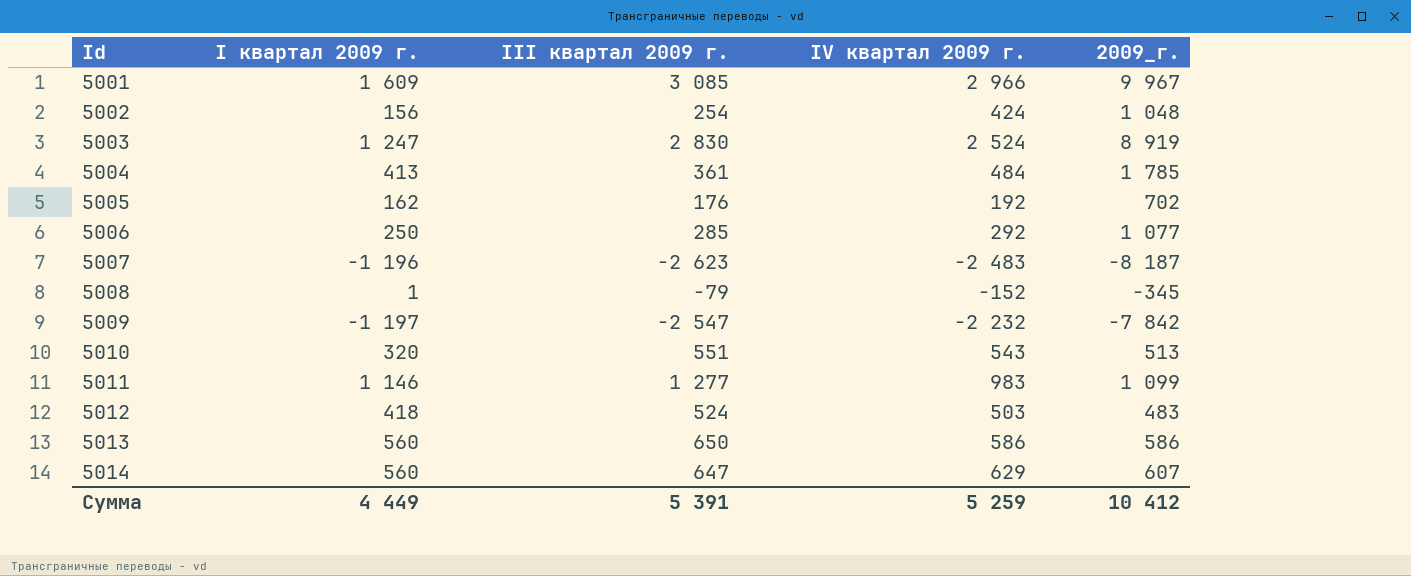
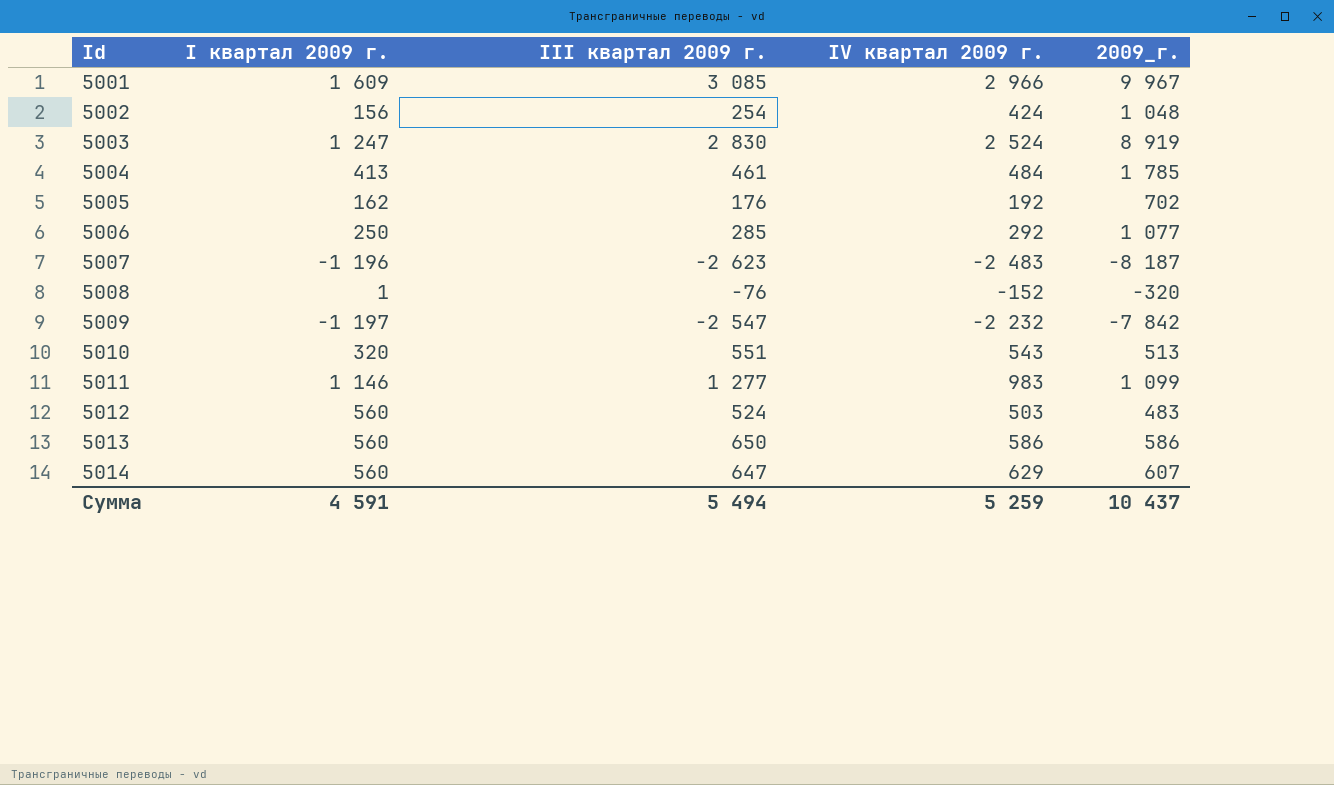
5004 | III квартал 2009 г.: 361 -> 461
5008 | III квартал 2009 г.: -79 -> -76
5008 | 2009_г.: -345 -> -320
5012 | I квартал 2009 г.: 418 -> 560
Сумма | I квартал 2009 г.: 4 449 -> 4 591
Сумма | III квартал 2009 г.: 5 391 -> 5 494
Сумма | 2009_г.: 10 412 -> 10 437

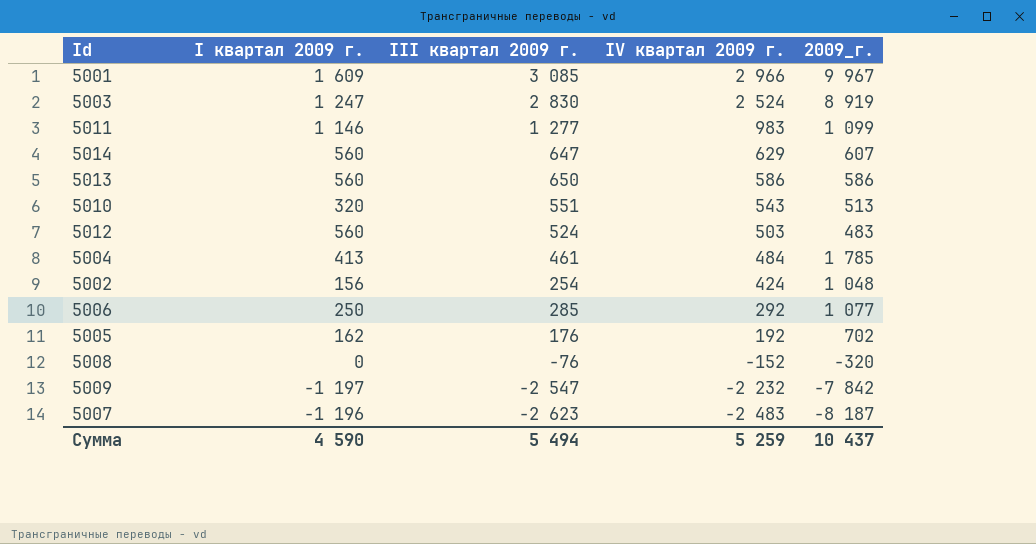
row order: Id ascending -> IV квартал 2009 г. descending
5008 | I квартал 2009 г.: 1 -> 0
Сумма | I квартал 2009 г.: 4 591 -> 4 590

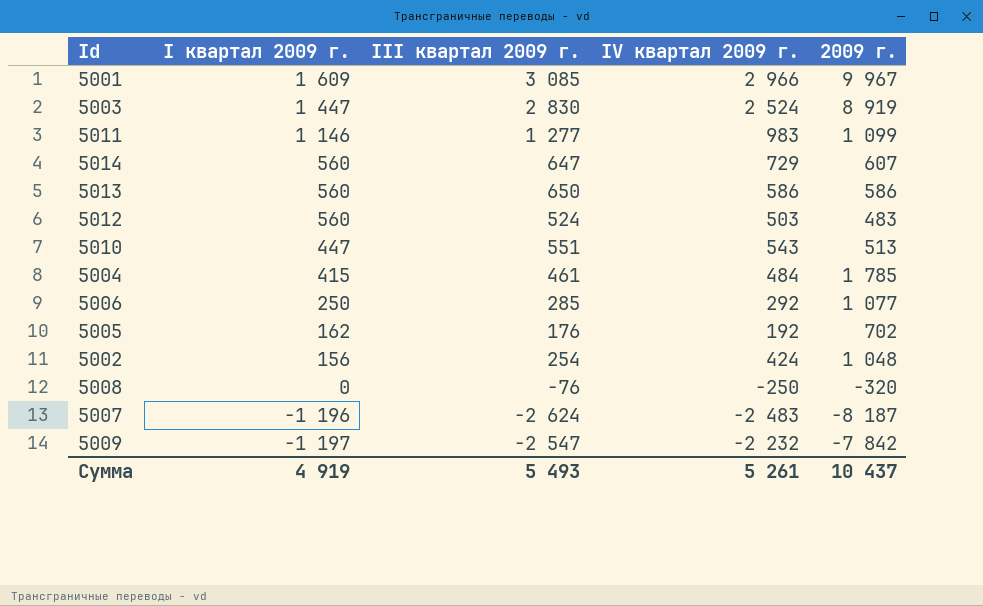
row order: IV квартал 2009 г. descending -> I квартал 2009 г. descending
column name: 2009_г. -> 2009 г.
5003 | I квартал 2009 г.: 1 247 -> 1 447
5014 | IV квартал 2009 г.: 629 -> 729
5010 | I квартал 2009 г.: 320 -> 447
5004 | I квартал 2009 г.: 413 -> 415
5008 | IV квартал 2009 г.: -152 -> -250
5007 | III квартал 2009 г.: -2 623 -> -2 624
Сумма | I квартал 2009 г.: 4 590 -> 4 919
Сумма | III квартал 2009 г.: 5 494 -> 5 493
Сумма | IV квартал 2009 г.: 5 259 -> 5 261

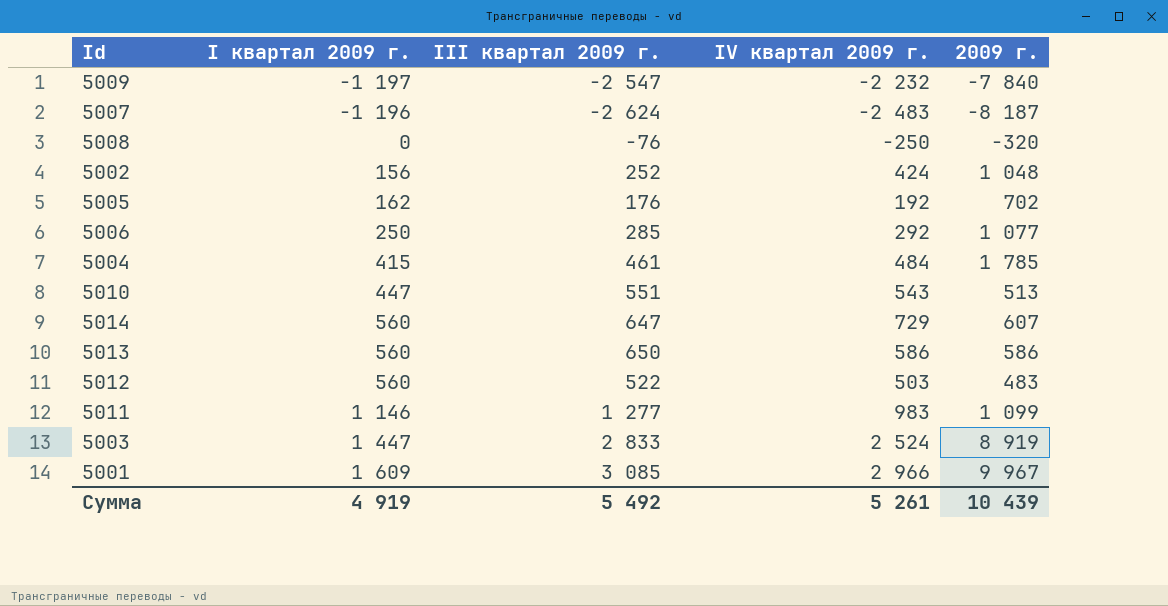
row order: I квартал 2009 г. descending -> I квартал 2009 г. ascending
5009 | 2009 г.: -7 842 -> -7 840
5002 | III квартал 2009 г.: 254 -> 252
5012 | III квартал 2009 г.: 524 -> 522
5003 | III квартал 2009 г.: 2 830 -> 2 833
Сумма | III квартал 2009 г.: 5 493 -> 5 492
Сумма | 2009 г.: 10 437 -> 10 439

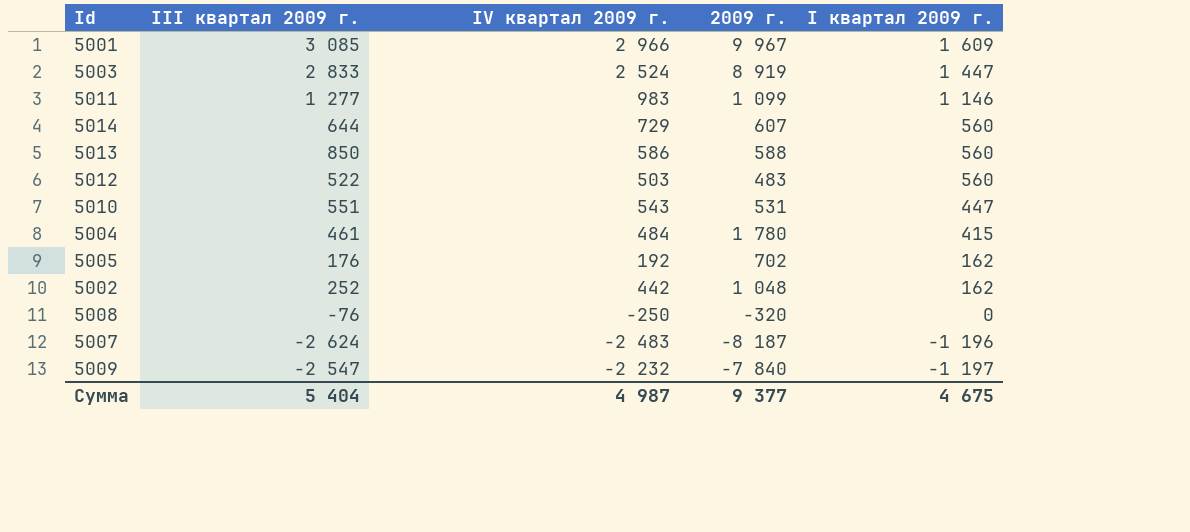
row order: I квартал 2009 г. ascending -> I квартал 2009 г. descending
column I квартал 2009 г. | position: 2 -> 5
row 5006: 250 | 285 | 292 | 1 077 -> none
5014 | III квартал 2009 г.: 647 -> 644
5013 | III квартал 2009 г.: 650 -> 850
5013 | 2009 г.: 586 -> 588
5010 | 2009 г.: 513 -> 531
5004 | 2009 г.: 1 785 -> 1 780
5002 | IV квартал 2009 г.: 424 -> 442
5002 | I квартал 2009 г.: 156 -> 162
Сумма | III квартал 2009 г.: 5 492 -> 5 404
Сумма | IV квартал 2009 г.: 5 261 -> 4 987
Сумма | 2009 г.: 10 439 -> 9 377
Сумма | I квартал 2009 г.: 4 919 -> 4 675

